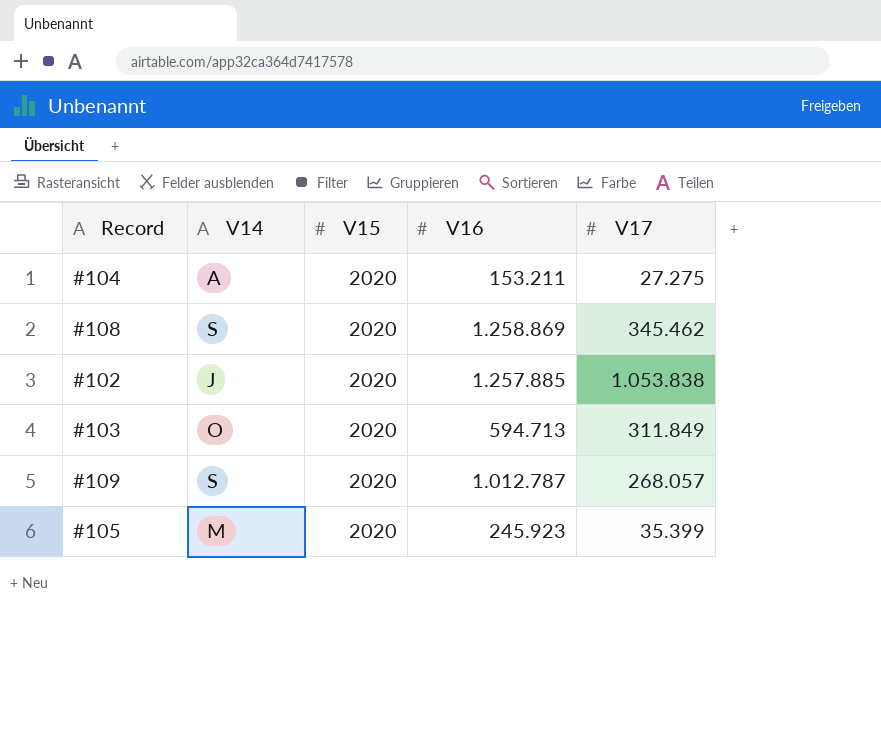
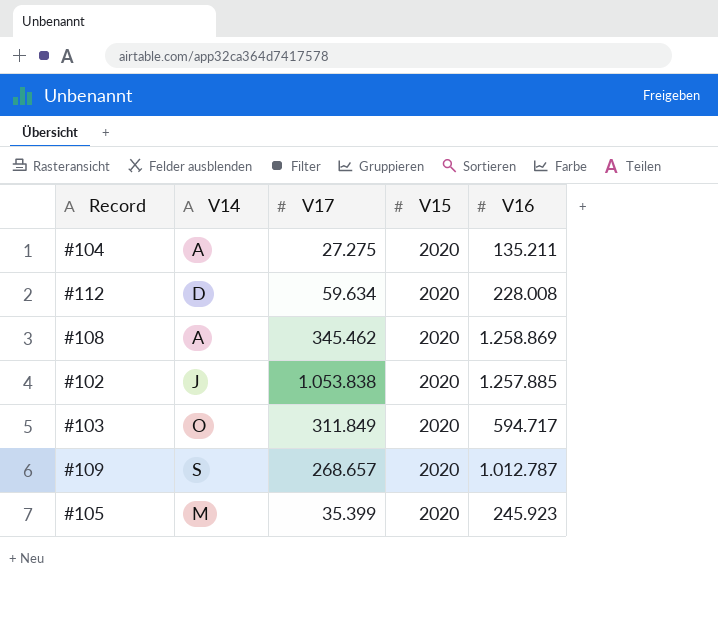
column V17 | position: 5 -> 3
#104 | V16: 153.211 -> 135.211
row #112: none -> D | 59.634 | 2020 | 228.008
#108 | V14: S -> A
#103 | V16: 594.713 -> 594.717
#109 | V17: 268.057 -> 268.657

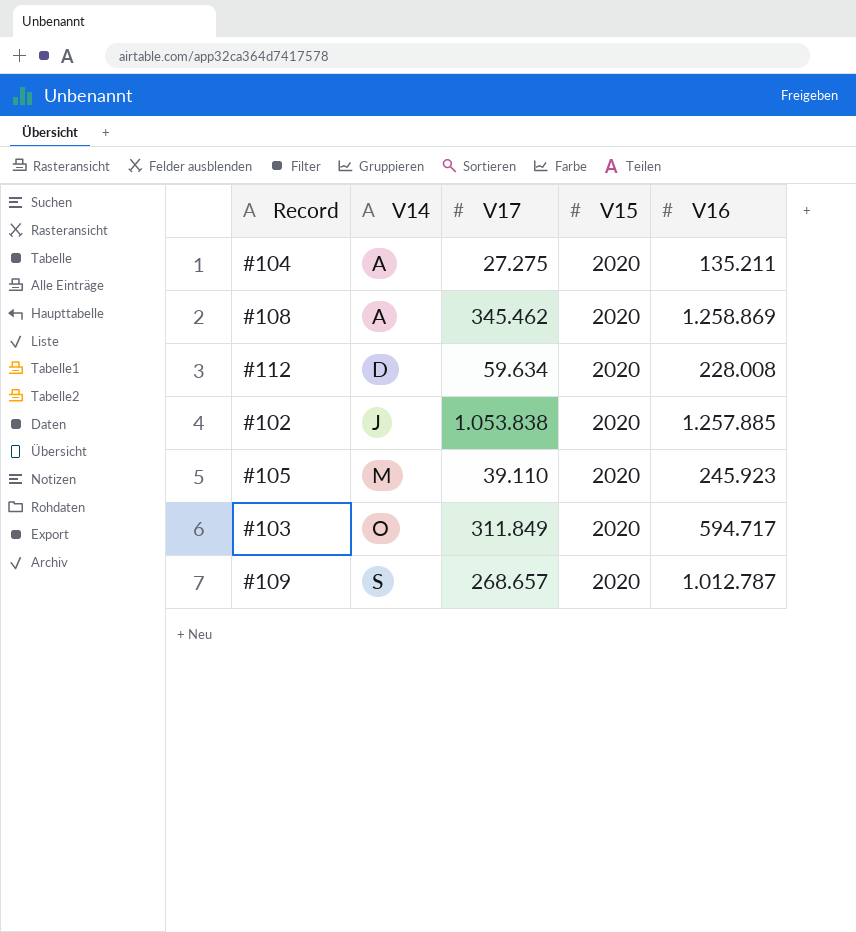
row order: none -> V14 ascending
#105 | V17: 35.399 -> 39.110

